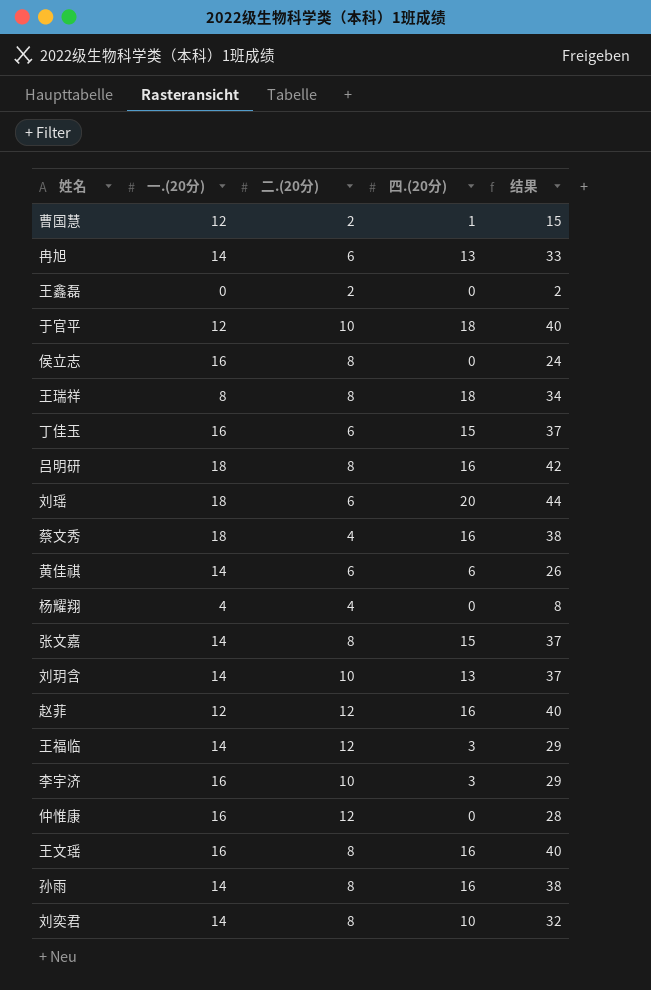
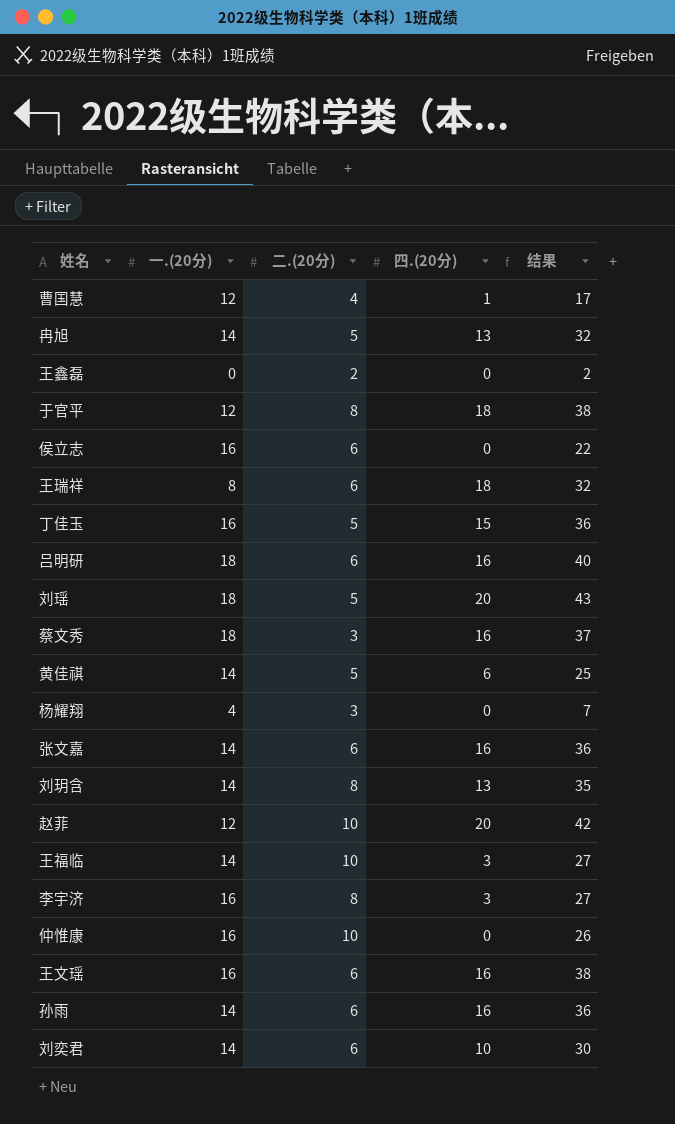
曹国慧 | 二.(20分): 2 -> 4
曹国慧 | 结果: 15 -> 17
冉旭 | 二.(20分): 6 -> 5
冉旭 | 结果: 33 -> 32
于官平 | 二.(20分): 10 -> 8
于官平 | 结果: 40 -> 38
侯立志 | 二.(20分): 8 -> 6
侯立志 | 结果: 24 -> 22
王瑞祥 | 二.(20分): 8 -> 6
王瑞祥 | 结果: 34 -> 32
丁佳玉 | 二.(20分): 6 -> 5
丁佳玉 | 结果: 37 -> 36
吕明研 | 二.(20分): 8 -> 6
吕明研 | 结果: 42 -> 40
刘瑶 | 二.(20分): 6 -> 5
刘瑶 | 结果: 44 -> 43
蔡文秀 | 二.(20分): 4 -> 3
蔡文秀 | 结果: 38 -> 37
黄佳祺 | 二.(20分): 6 -> 5
黄佳祺 | 结果: 26 -> 25
杨耀翔 | 二.(20分): 4 -> 3
杨耀翔 | 结果: 8 -> 7
张文嘉 | 二.(20分): 8 -> 6
张文嘉 | 四.(20分): 15 -> 16
张文嘉 | 结果: 37 -> 36
刘玥含 | 二.(20分): 10 -> 8
刘玥含 | 结果: 37 -> 35
赵菲 | 二.(20分): 12 -> 10
赵菲 | 四.(20分): 16 -> 20
赵菲 | 结果: 40 -> 42
王福临 | 二.(20分): 12 -> 10
王福临 | 结果: 29 -> 27
李宇济 | 二.(20分): 10 -> 8
李宇济 | 结果: 29 -> 27
仲惟康 | 二.(20分): 12 -> 10
仲惟康 | 结果: 28 -> 26
王文瑶 | 二.(20分): 8 -> 6
王文瑶 | 结果: 40 -> 38
孙雨 | 二.(20分): 8 -> 6
孙雨 | 结果: 38 -> 36
刘奕君 | 二.(20分): 8 -> 6
刘奕君 | 结果: 32 -> 30

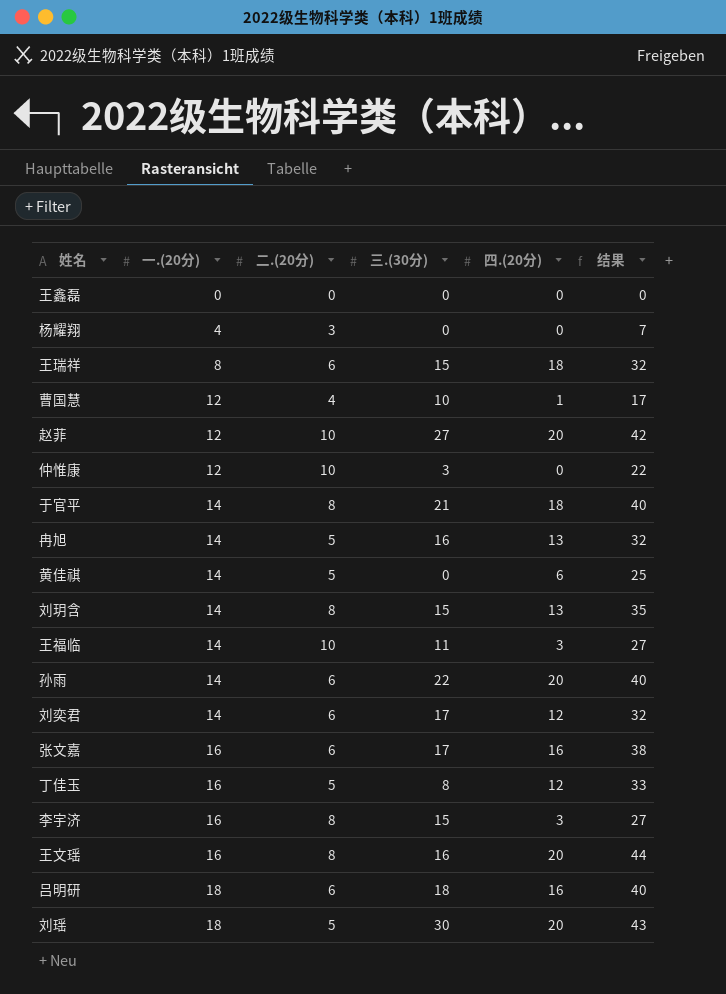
row order: none -> 一.(20分) ascending
column 三.(30分) | position: none -> 4
row 侯立志: 16 | 6 | 0 | 22 -> none
row 蔡文秀: 18 | 3 | 16 | 37 -> none
王鑫磊 | 二.(20分): 2 -> 0
王鑫磊 | 结果: 2 -> 0
仲惟康 | 一.(20分): 16 -> 12
仲惟康 | 结果: 26 -> 22
于官平 | 一.(20分): 12 -> 14
于官平 | 结果: 38 -> 40
孙雨 | 四.(20分): 16 -> 20
孙雨 | 结果: 36 -> 40
刘奕君 | 四.(20分): 10 -> 12
刘奕君 | 结果: 30 -> 32
张文嘉 | 一.(20分): 14 -> 16
张文嘉 | 结果: 36 -> 38
丁佳玉 | 四.(20分): 15 -> 12
丁佳玉 | 结果: 36 -> 33
王文瑶 | 二.(20分): 6 -> 8
王文瑶 | 四.(20分): 16 -> 20
王文瑶 | 结果: 38 -> 44

